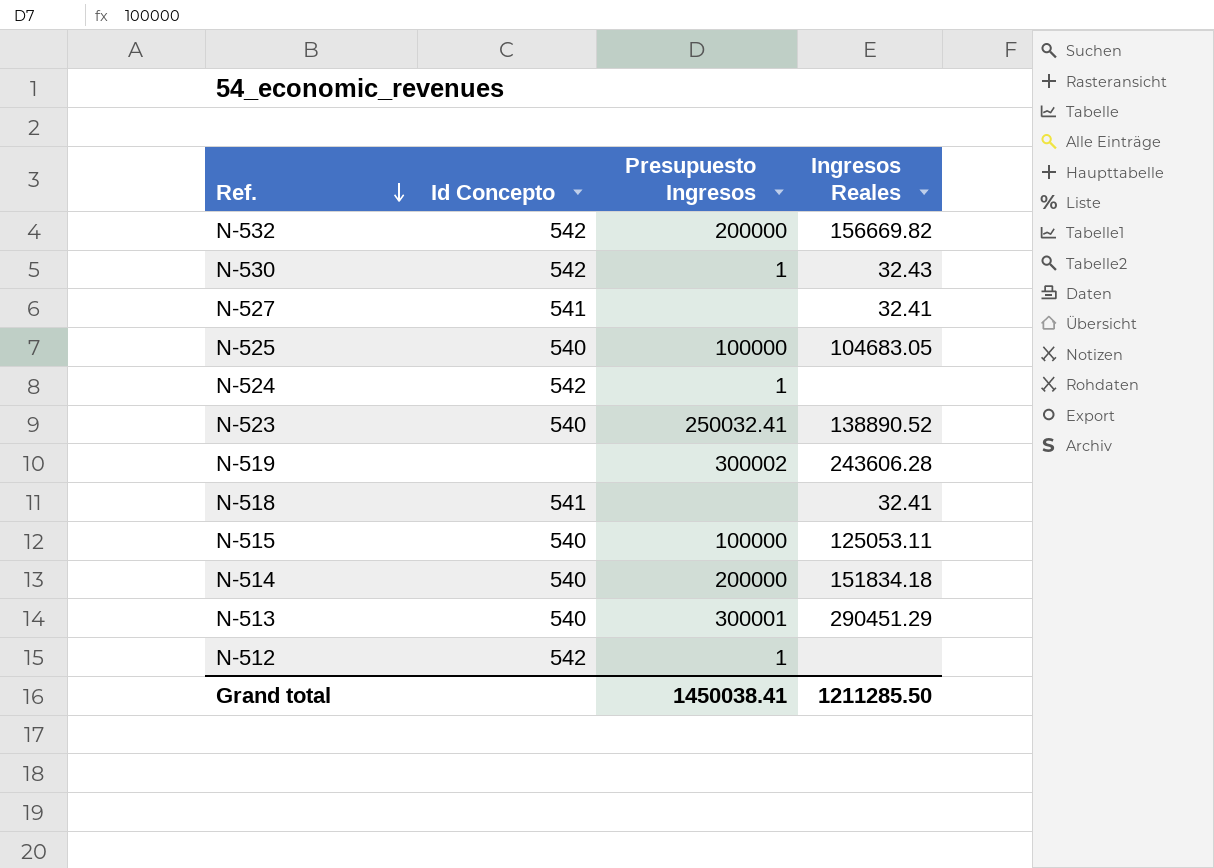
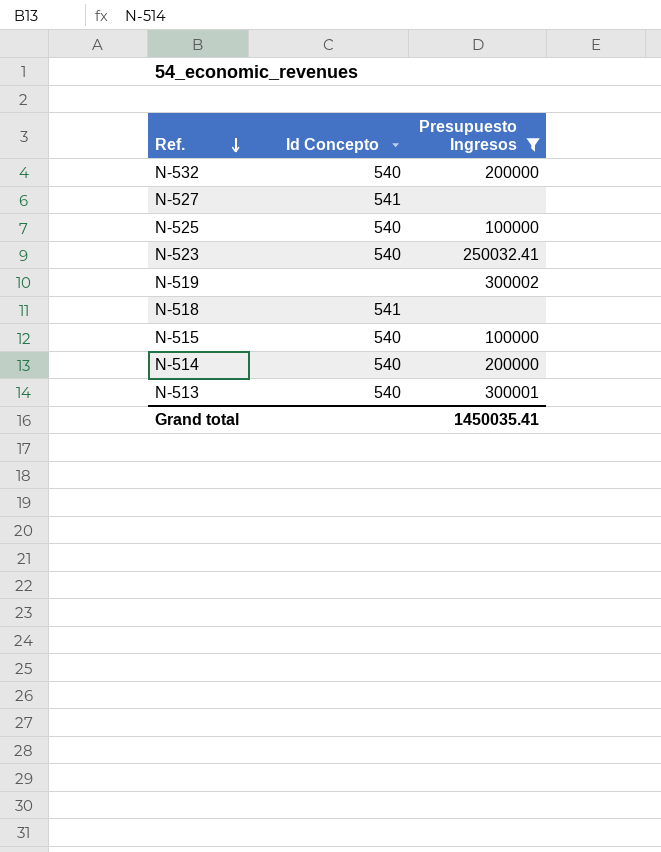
filter: none -> Presupuesto Ingresos != 1
column Ingresos Reales | position: 4 -> none
N-532 | Id Concepto: 542 -> 540
Grand total | Presupuesto Ingresos: 1450038.41 -> 1450035.41

